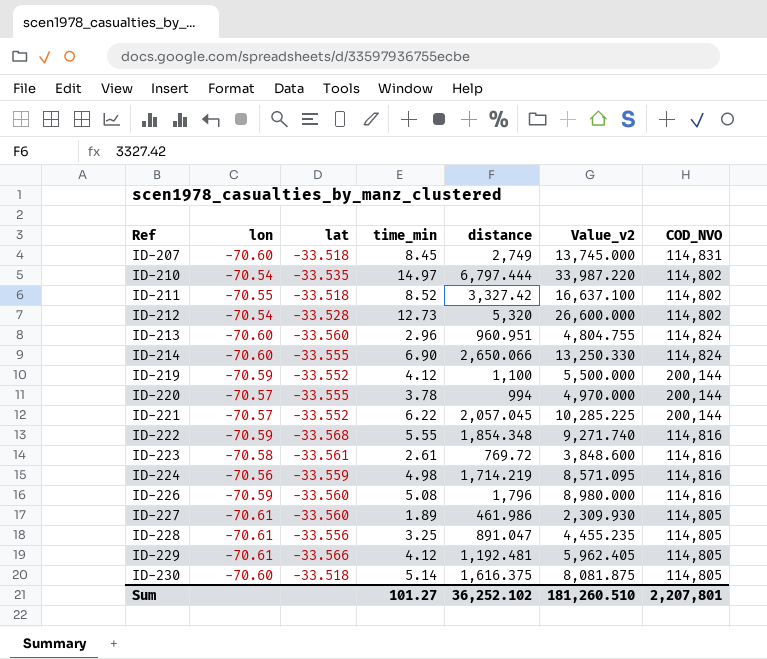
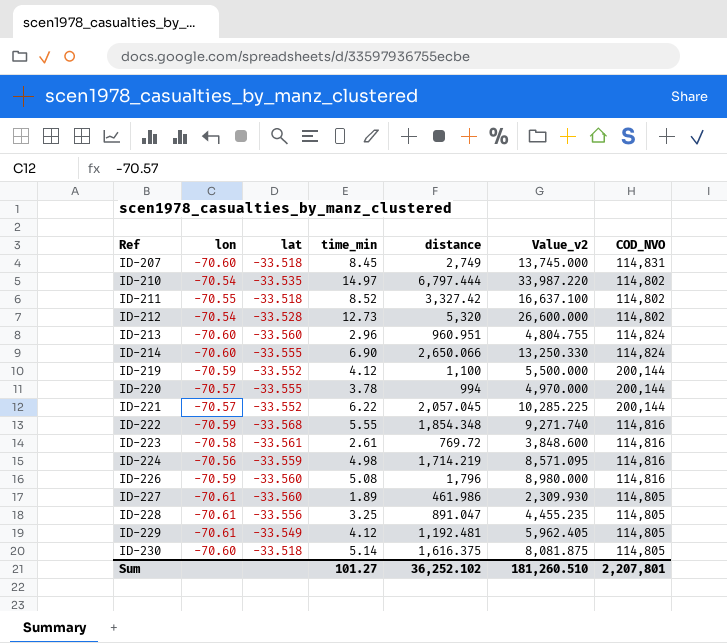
ID-229 | lat: -33.566 -> -33.549

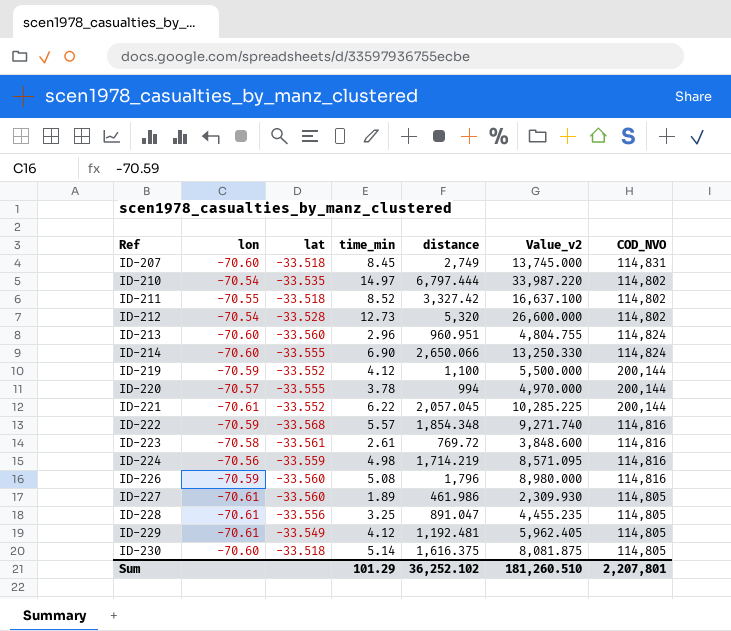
ID-221 | lon: -70.57 -> -70.61
ID-222 | time_min: 5.55 -> 5.57
Sum | time_min: 101.27 -> 101.29

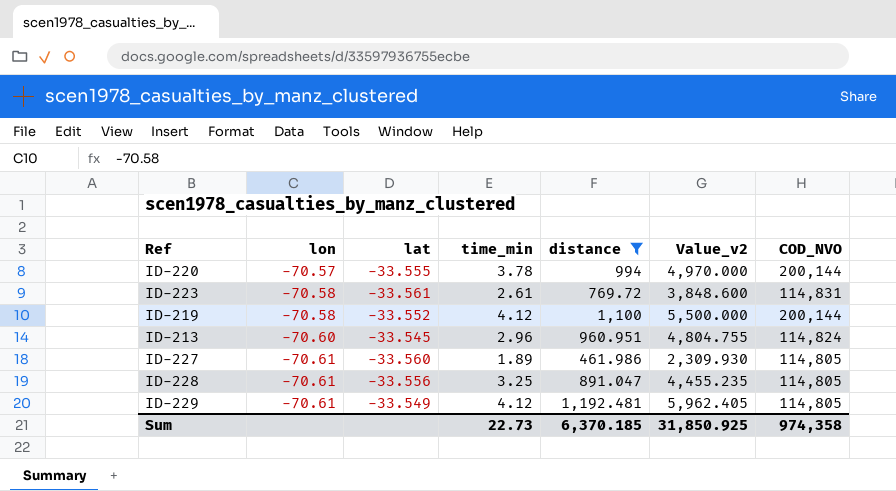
filter: none -> distance <= 1,192.481
row order: Ref ascending -> lon descending
ID-223 | COD_NVO: 114,816 -> 114,831
ID-219 | lon: -70.59 -> -70.58
ID-213 | lat: -33.560 -> -33.545
Sum | time_min: 101.29 -> 22.73
Sum | distance: 36,252.102 -> 6,370.185
Sum | Value_v2: 181,260.510 -> 31,850.925
Sum | COD_NVO: 2,207,801 -> 974,358

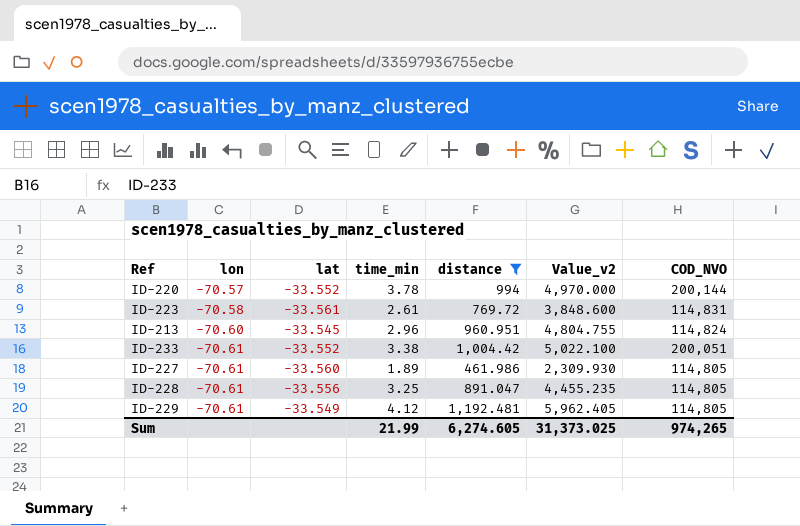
row ID-219: -70.58 | -33.552 | 4.12 | 1,100 | 5,500.000 | 200,144 -> none
ID-220 | lat: -33.555 -> -33.552
row ID-233: none -> -70.61 | -33.552 | 3.38 | 1,004.42 | 5,022.100 | 200,051
Sum | time_min: 22.73 -> 21.99
Sum | distance: 6,370.185 -> 6,274.605
Sum | Value_v2: 31,850.925 -> 31,373.025
Sum | COD_NVO: 974,358 -> 974,265

